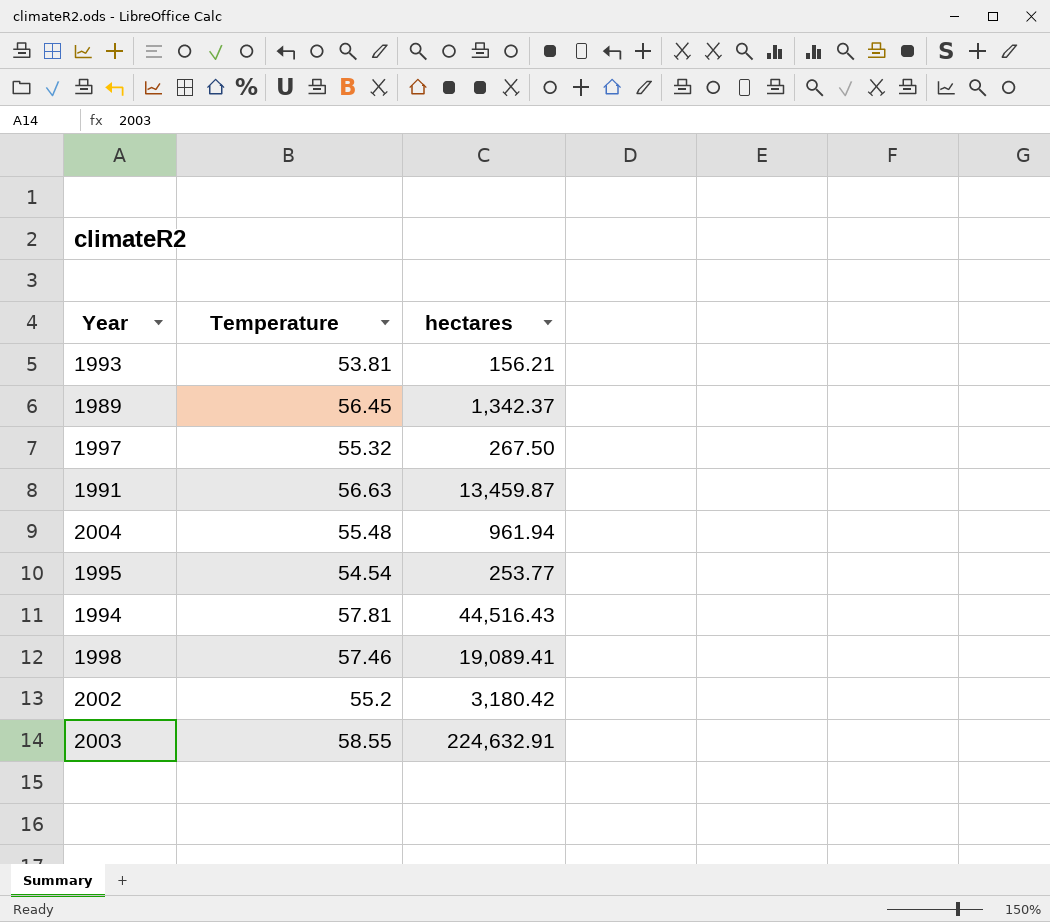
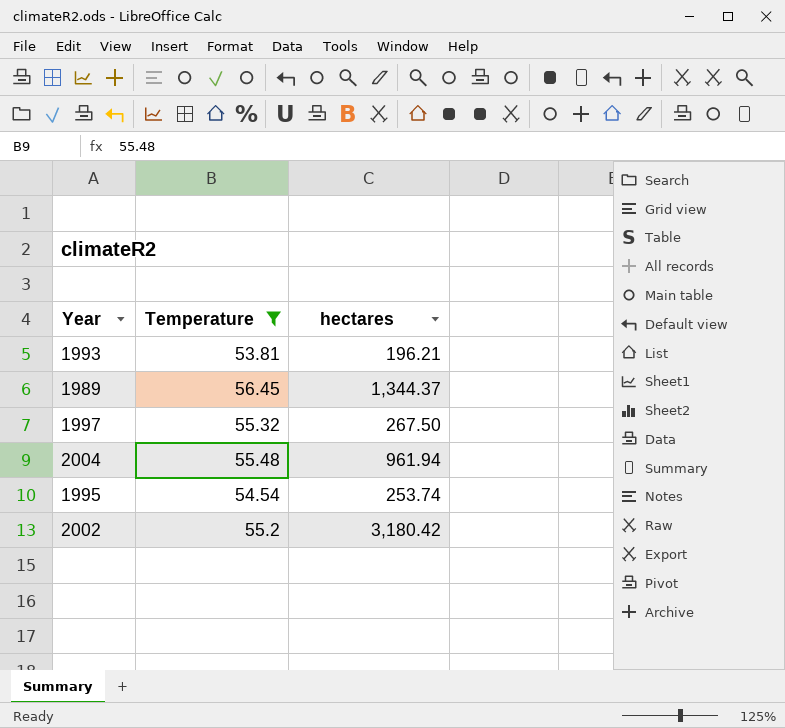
filter: none -> Temperature <= 56.45
1993 | hectares: 156.21 -> 196.21
1989 | hectares: 1,342.37 -> 1,344.37
1995 | hectares: 253.77 -> 253.74

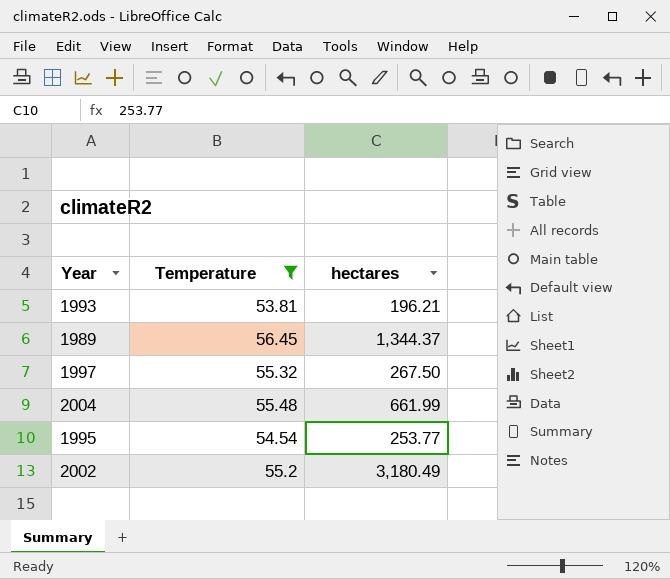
2004 | hectares: 961.94 -> 661.99
1995 | hectares: 253.74 -> 253.77
2002 | hectares: 3,180.42 -> 3,180.49

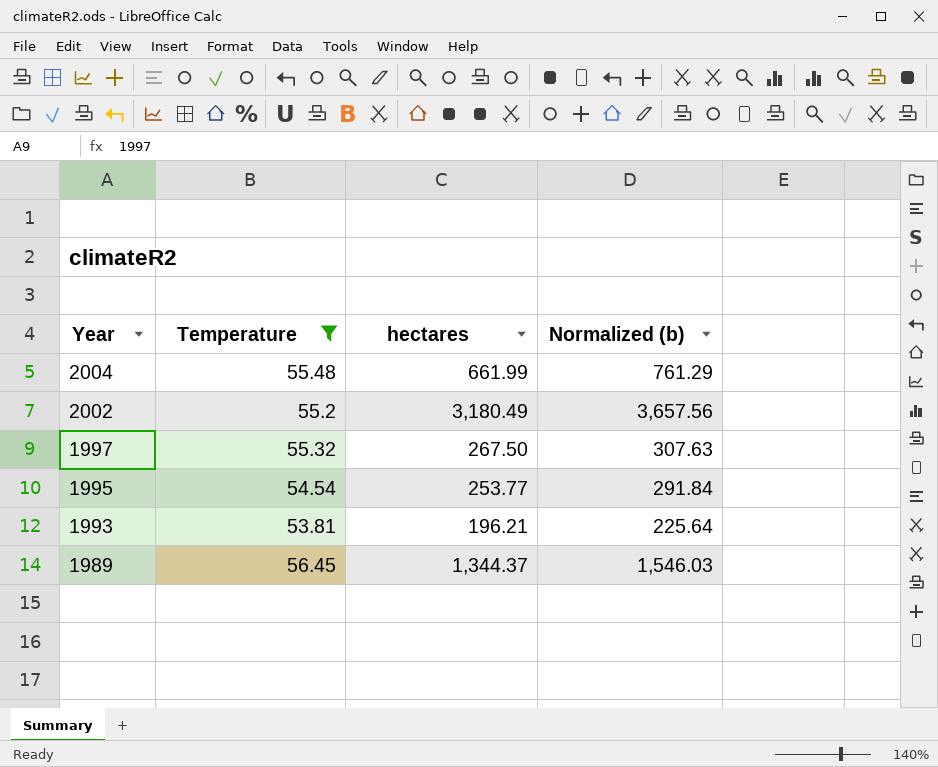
row order: none -> Year descending
column Normalized (b) | formula: none -> [hectares] * 1.15

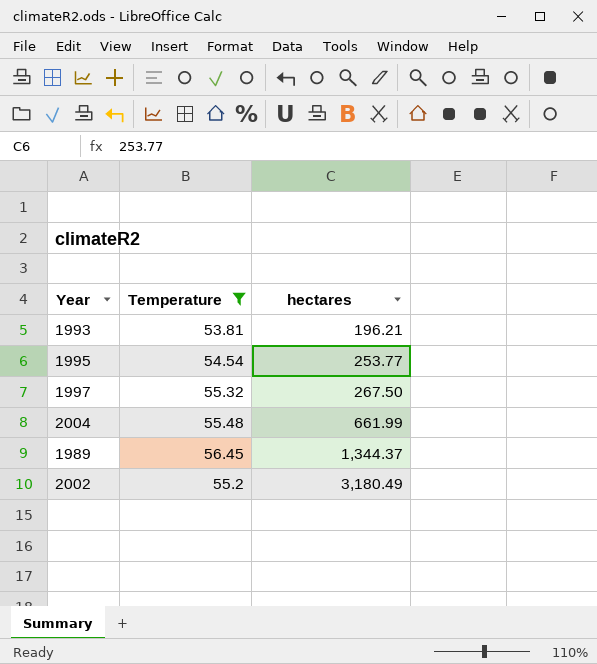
row order: Year descending -> hectares ascending
column Normalized (b) | formula: [hectares] * 1.15 -> none

